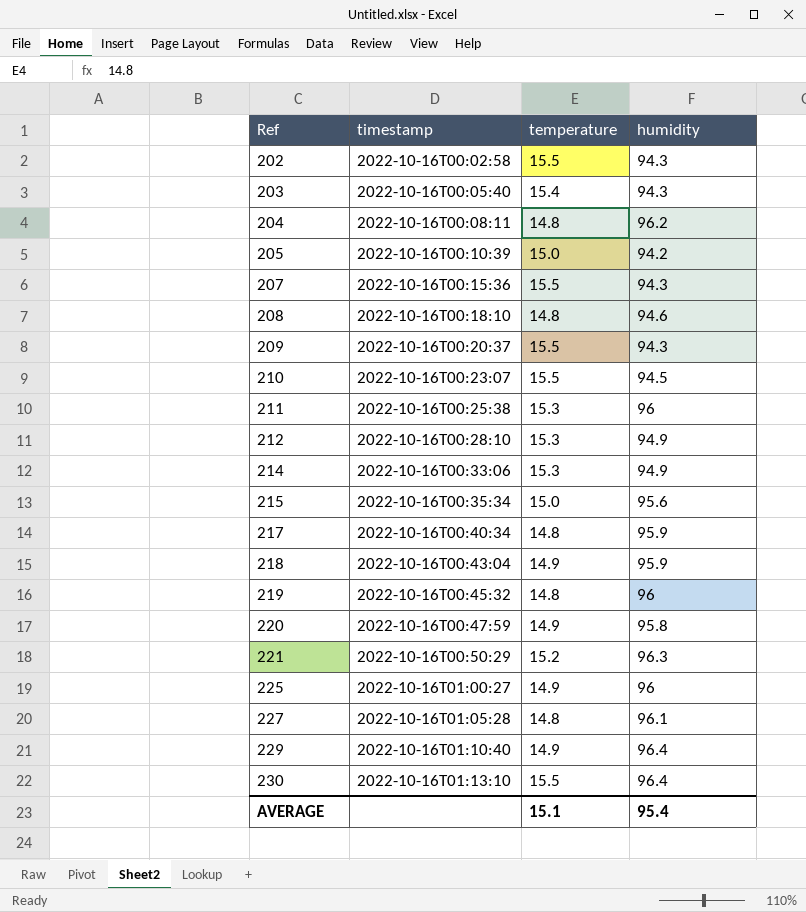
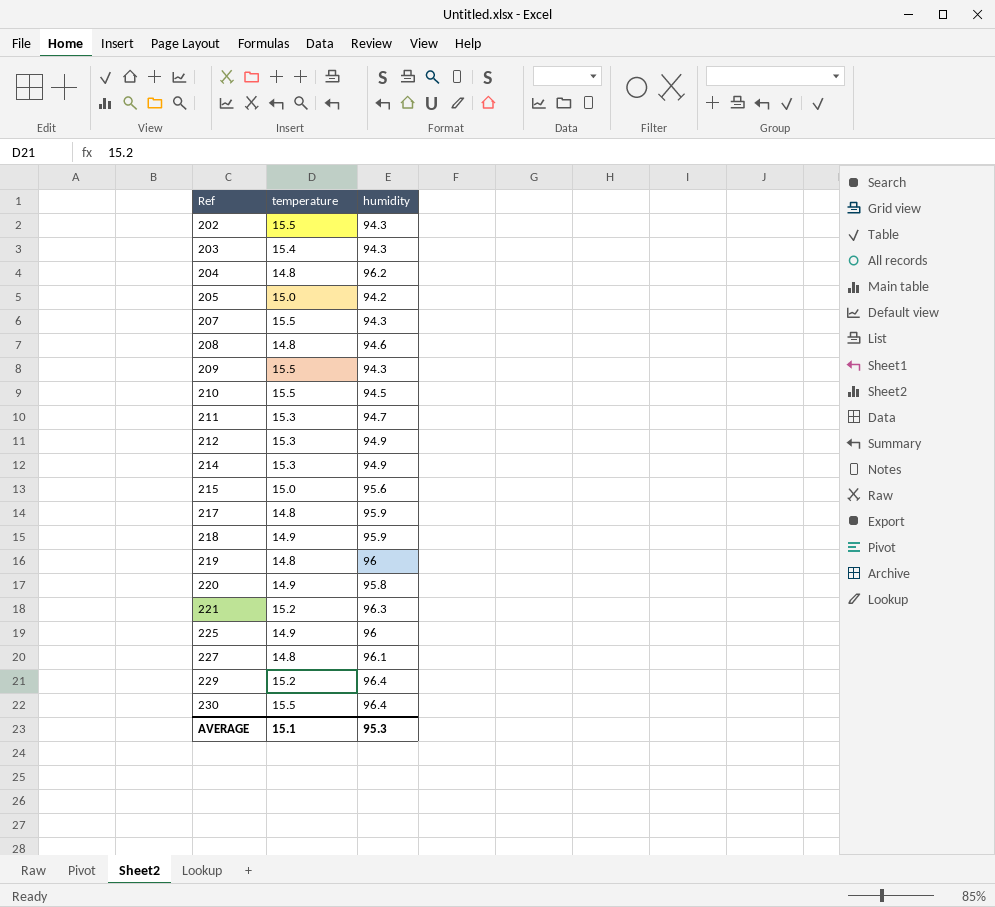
column timestamp | position: 2 -> none
211 | humidity: 96 -> 94.7
229 | temperature: 14.9 -> 15.2
AVERAGE | humidity: 95.4 -> 95.3

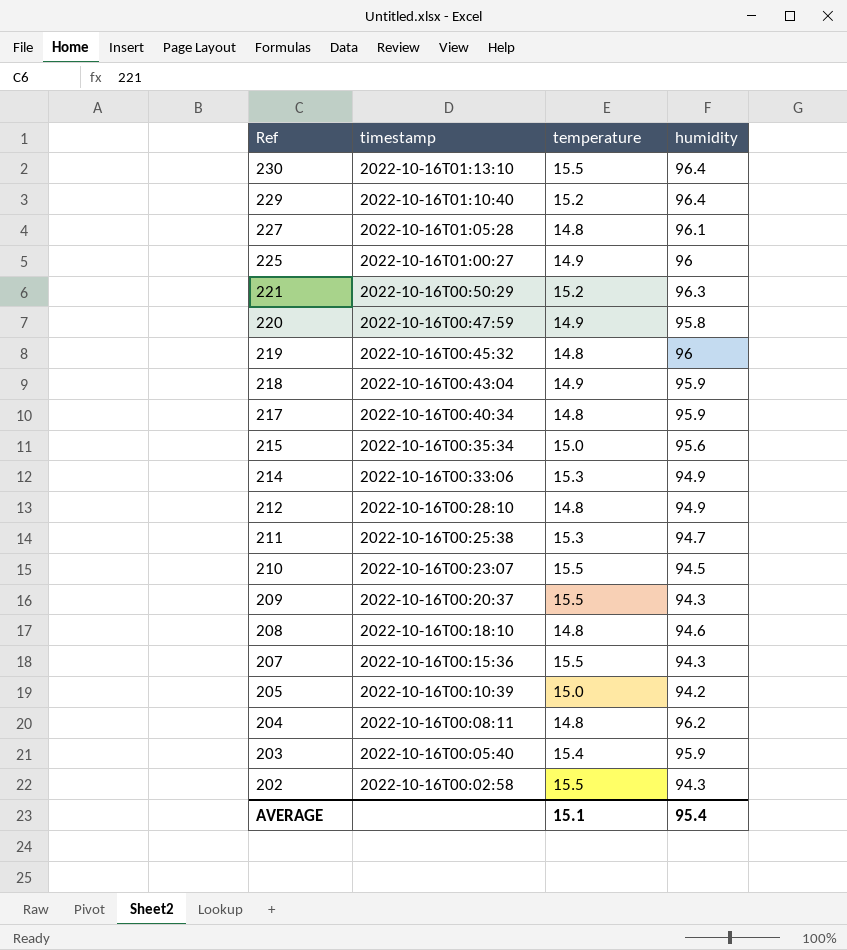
row order: Ref ascending -> Ref descending
column timestamp | position: none -> 2
212 | temperature: 15.3 -> 14.8
203 | humidity: 94.3 -> 95.9
AVERAGE | humidity: 95.3 -> 95.4

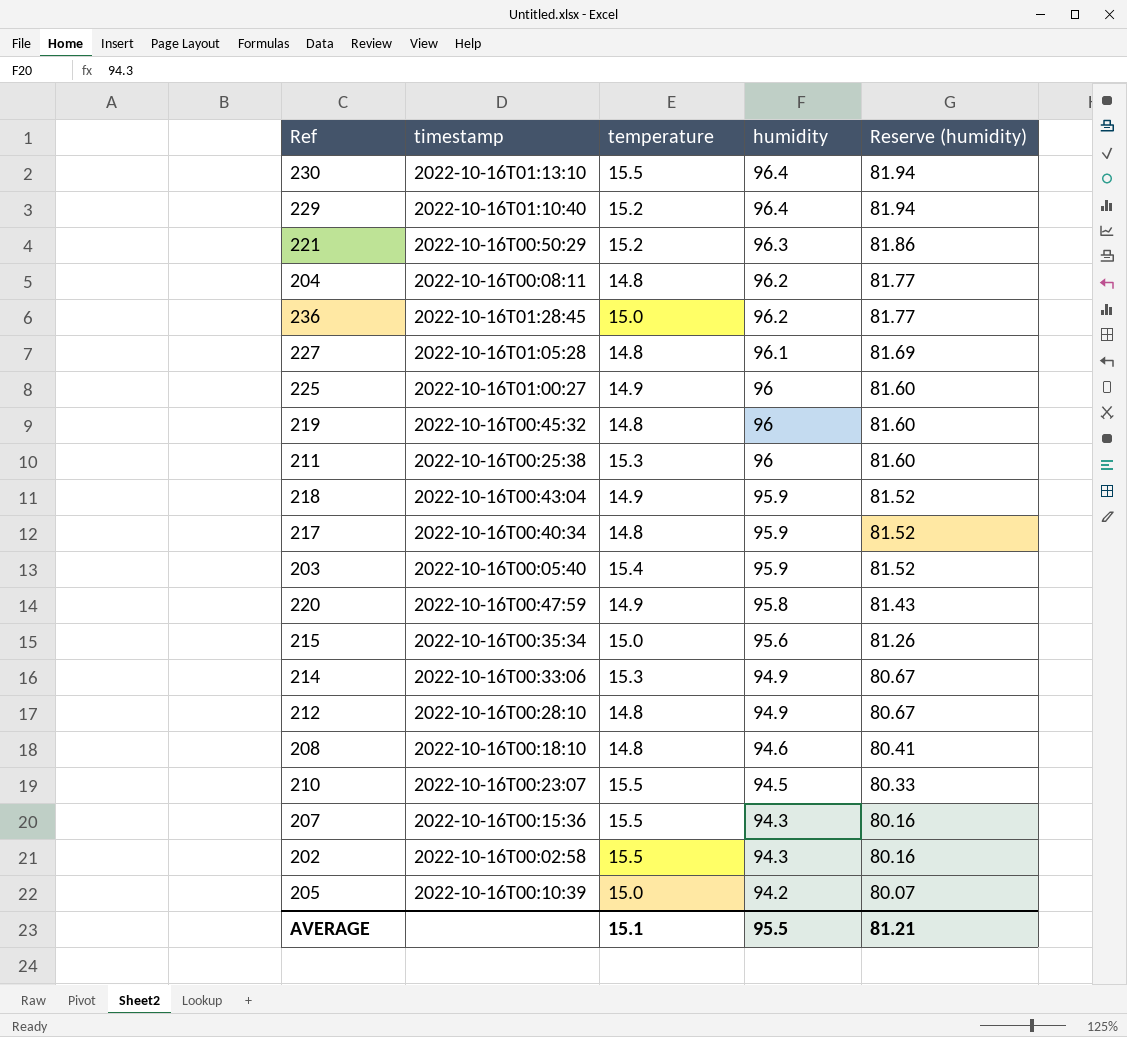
row order: Ref descending -> humidity descending
column Reserve (humidity) | formula: none -> [humidity] * 0.85
row 209: 2022-10-16T00:20:37 | 15.5 | 94.3 -> none
row 236: none -> 2022-10-16T01:28:45 | 15.0 | 96.2 | 81.77
211 | humidity: 94.7 -> 96
AVERAGE | humidity: 95.4 -> 95.5

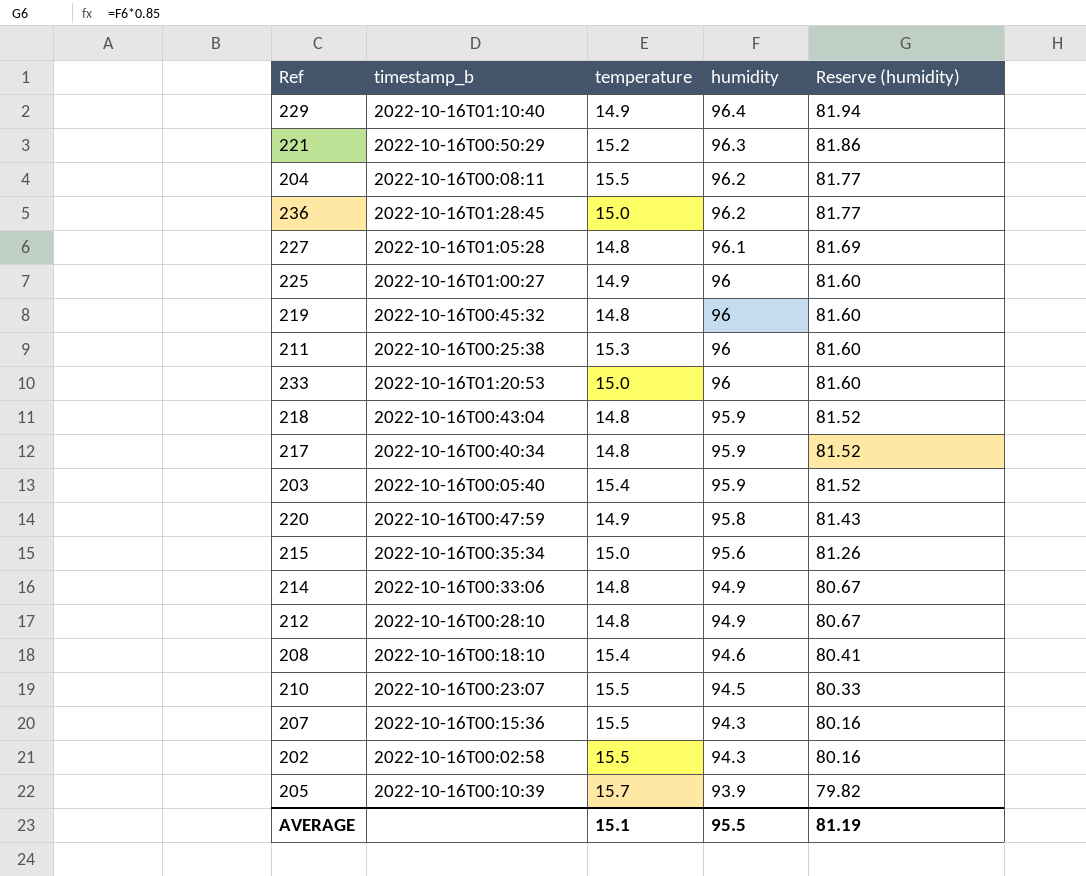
column name: timestamp -> timestamp_b
row 230: 2022-10-16T01:13:10 | 15.5 | 96.4 | 81.94 -> none
229 | temperature: 15.2 -> 14.9
204 | temperature: 14.8 -> 15.5
row 233: none -> 2022-10-16T01:20:53 | 15.0 | 96 | 81.60
218 | temperature: 14.9 -> 14.8
214 | temperature: 15.3 -> 14.8
208 | temperature: 14.8 -> 15.4
205 | temperature: 15.0 -> 15.7
205 | humidity: 94.2 -> 93.9
205 | Reserve (humidity): 80.07 -> 79.82
AVERAGE | Reserve (humidity): 81.21 -> 81.19

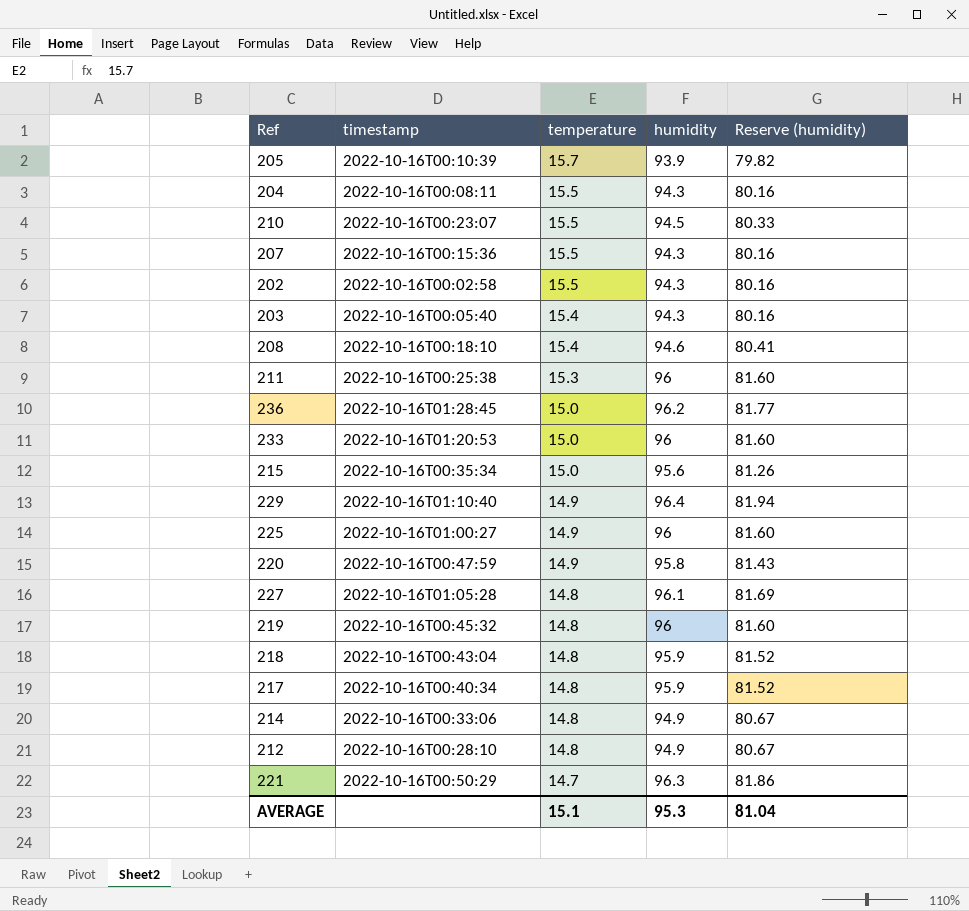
row order: humidity descending -> temperature descending
column name: timestamp_b -> timestamp
204 | humidity: 96.2 -> 94.3
204 | Reserve (humidity): 81.77 -> 80.16
203 | humidity: 95.9 -> 94.3
203 | Reserve (humidity): 81.52 -> 80.16
221 | temperature: 15.2 -> 14.7
AVERAGE | humidity: 95.5 -> 95.3
AVERAGE | Reserve (humidity): 81.19 -> 81.04

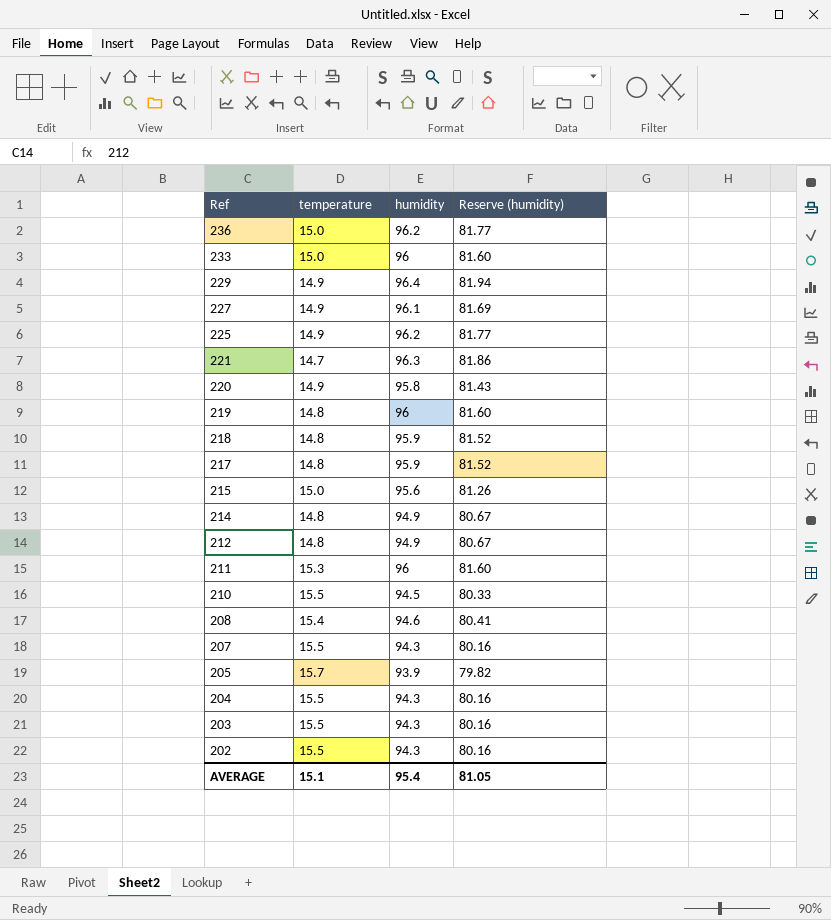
row order: temperature descending -> Ref descending
column timestamp | position: 2 -> none
227 | temperature: 14.8 -> 14.9
225 | humidity: 96 -> 96.2
225 | Reserve (humidity): 81.60 -> 81.77
203 | temperature: 15.4 -> 15.5
AVERAGE | humidity: 95.3 -> 95.4
AVERAGE | Reserve (humidity): 81.04 -> 81.05

